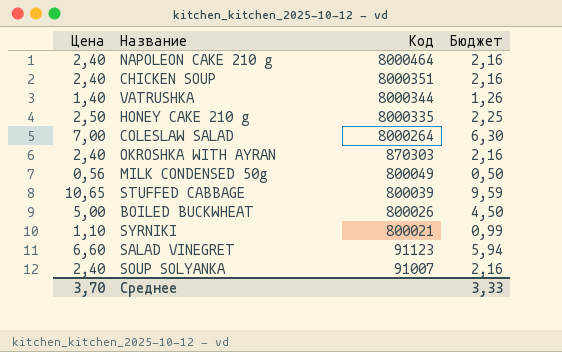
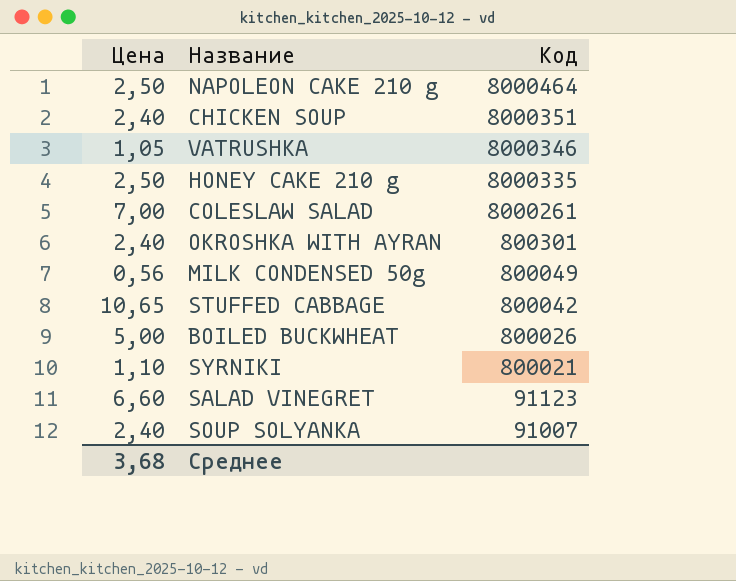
column Бюджет | formula: [Цена] * 0,9 -> none
NAPOLEON CAKE 210 g | Цена: 2,40 -> 2,50
VATRUSHKA | Цена: 1,40 -> 1,05
VATRUSHKA | Код: 8000344 -> 8000346
COLESLAW SALAD | Код: 8000264 -> 8000261
OKROSHKA WITH AYRAN | Код: 870303 -> 800301
STUFFED CABBAGE | Код: 800039 -> 800042
Среднее | Цена: 3,70 -> 3,68

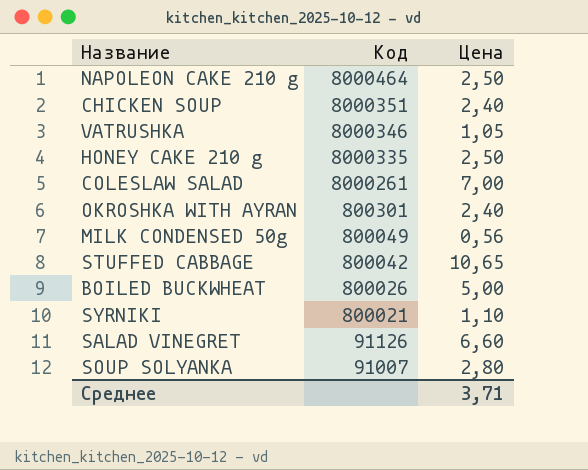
column Цена | position: 1 -> 3
SALAD VINEGRET | Код: 91123 -> 91126
SOUP SOLYANKA | Цена: 2,40 -> 2,80
Среднее | Цена: 3,68 -> 3,71

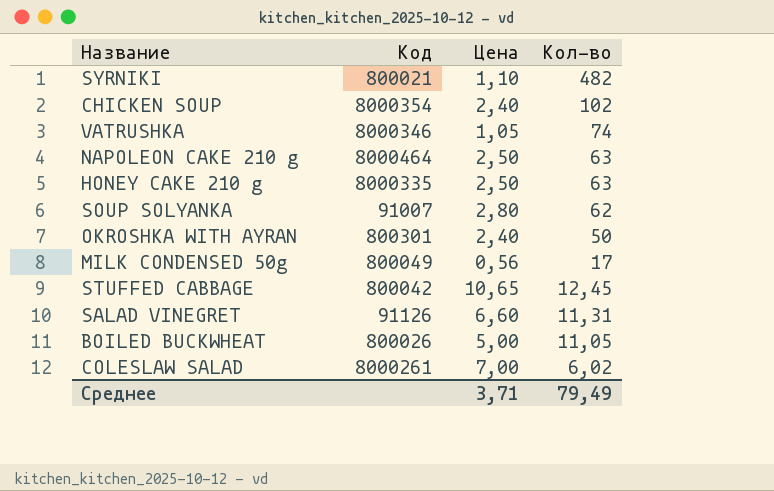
row order: Код descending -> Кол-во descending
column Кол-во | position: none -> 4
CHICKEN SOUP | Код: 8000351 -> 8000354

